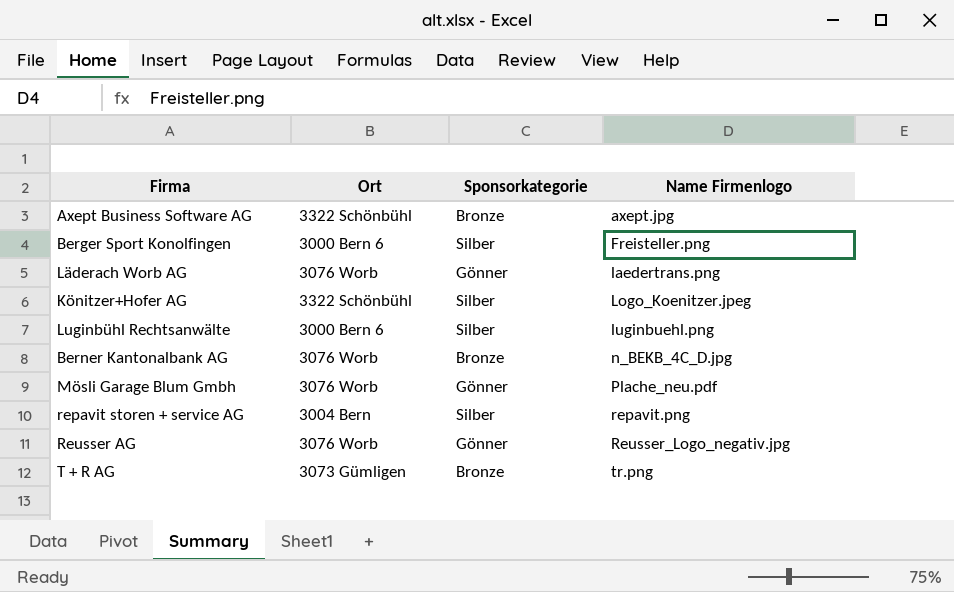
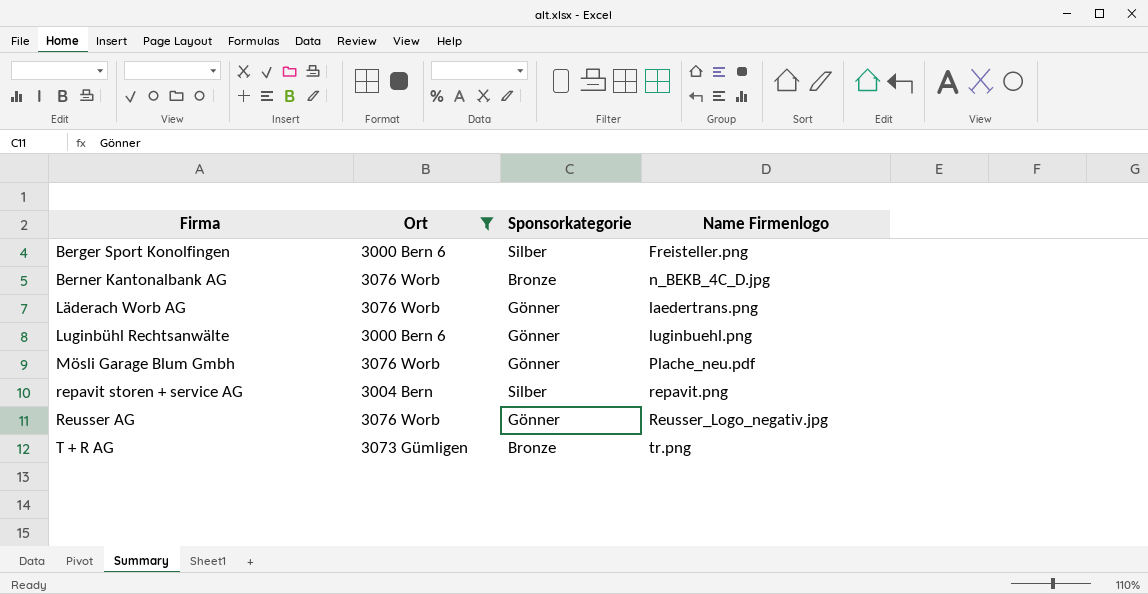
filter: none -> Ort != 3322 Schönbühl
row order: Name Firmenlogo ascending -> Firma ascending
Luginbühl Rechtsanwälte | Sponsorkategorie: Silber -> Gönner

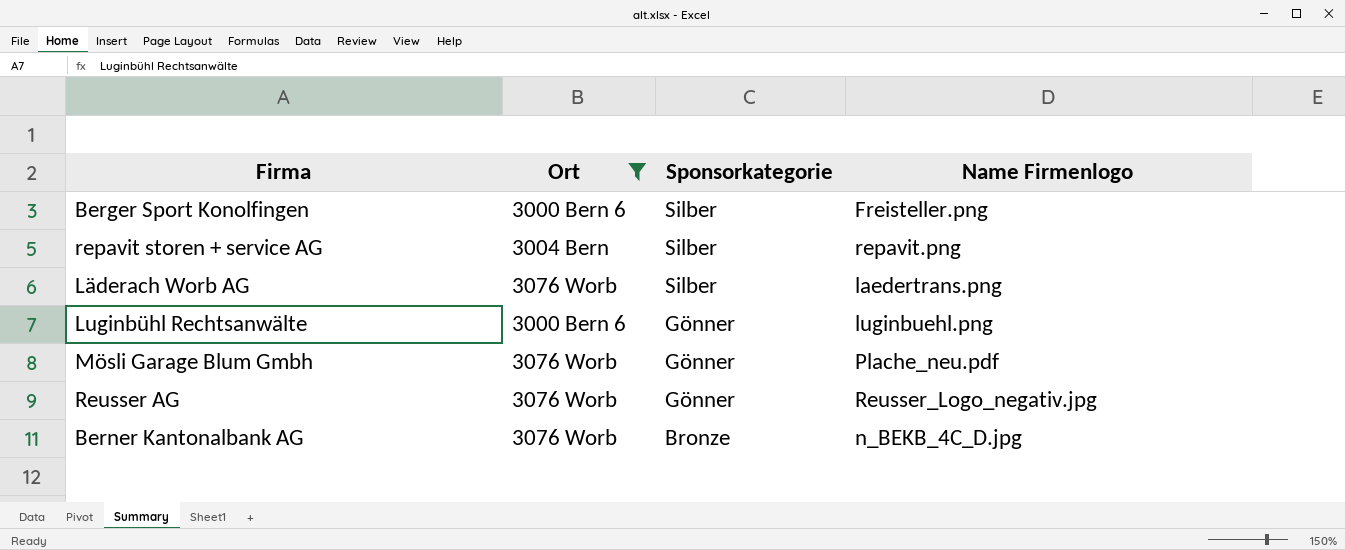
row order: Firma ascending -> Sponsorkategorie descending
row T + R AG: 3073 Gümligen | Bronze | tr.png -> none
Läderach Worb AG | Sponsorkategorie: Gönner -> Silber

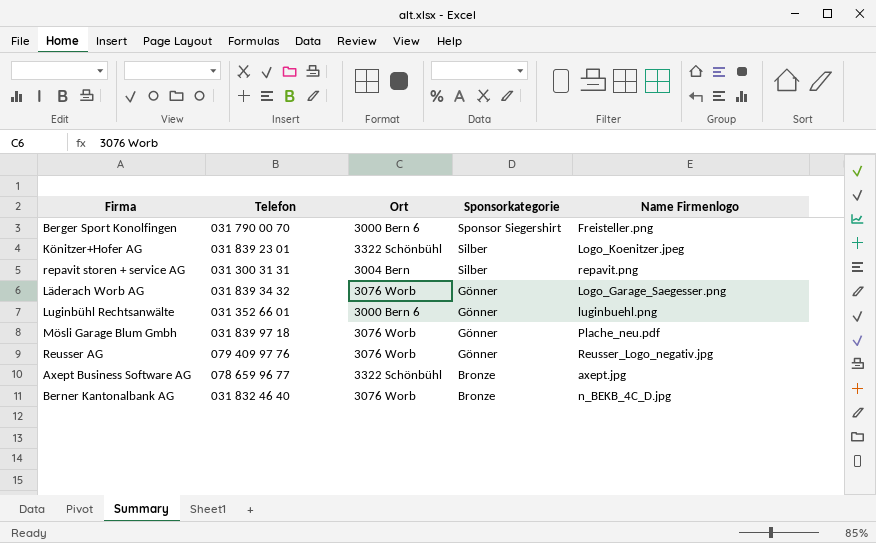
filter: Ort != 3322 Schönbühl -> none
column Telefon | position: none -> 2
Berger Sport Konolfingen | Sponsorkategorie: Silber -> Sponsor Siegershirt
Läderach Worb AG | Sponsorkategorie: Silber -> Gönner
Läderach Worb AG | Name Firmenlogo: laedertrans.png -> Logo_Garage_Saegesser.png

